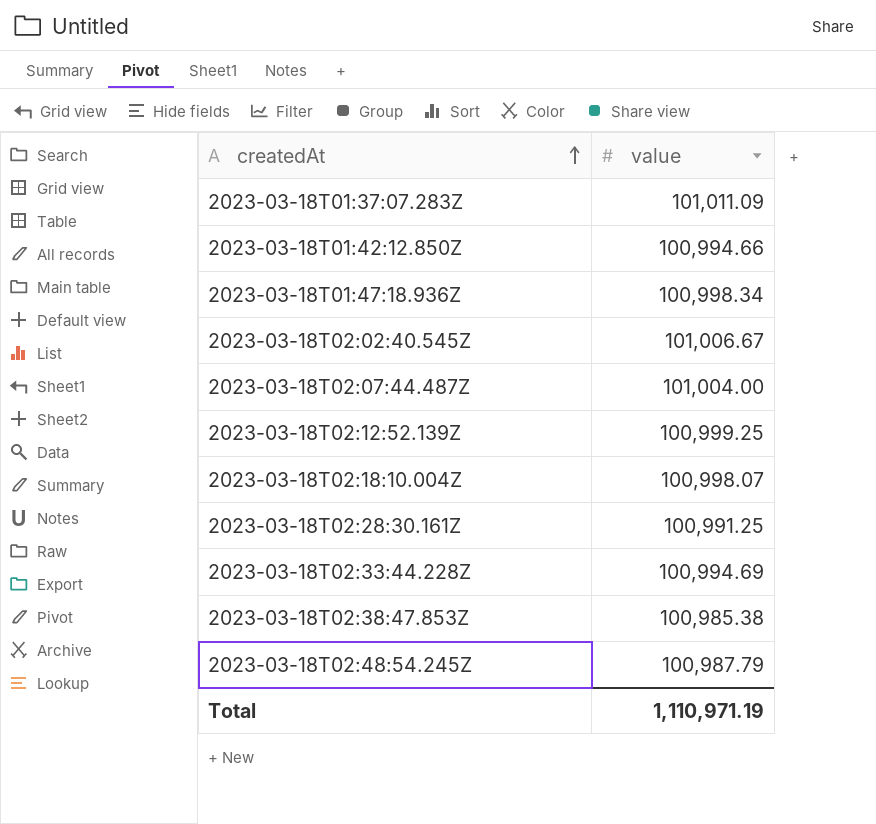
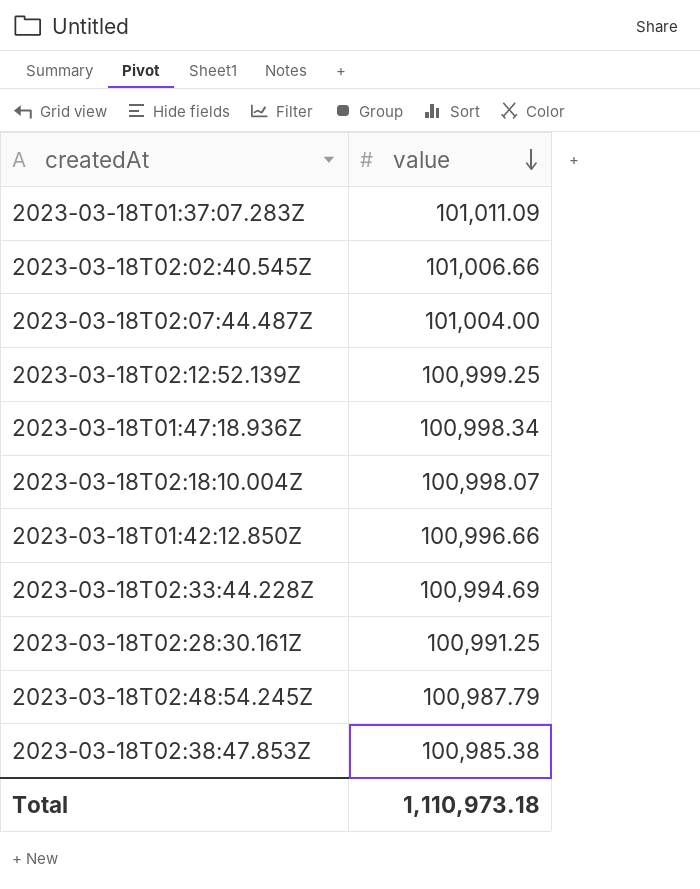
row order: createdAt ascending -> value descending
2023-03-18T02:02:40.545Z | value: 101,006.67 -> 101,006.66
2023-03-18T01:42:12.850Z | value: 100,994.66 -> 100,996.66
Total | value: 1,110,971.19 -> 1,110,973.18

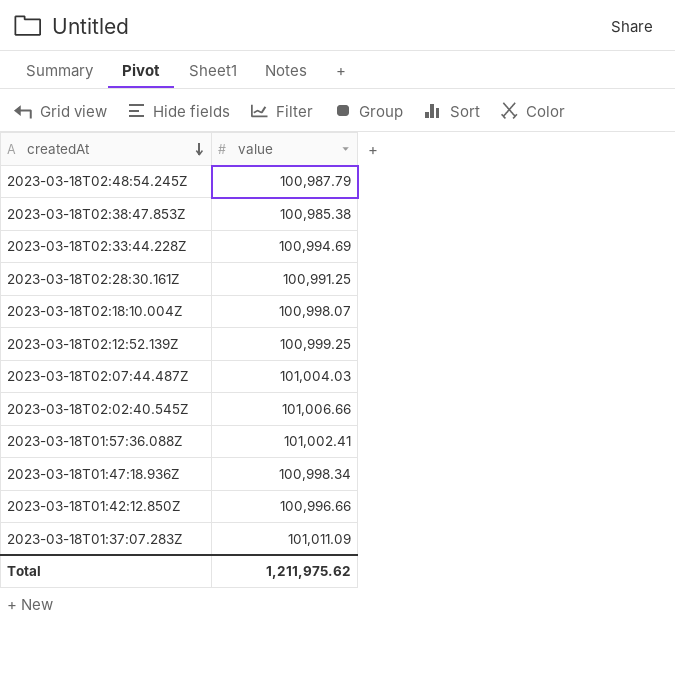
row order: value descending -> createdAt descending
2023-03-18T02:07:44.487Z | value: 101,004.00 -> 101,004.03
row 2023-03-18T01:57:36.088Z: none -> 101,002.41
Total | value: 1,110,973.18 -> 1,211,975.62

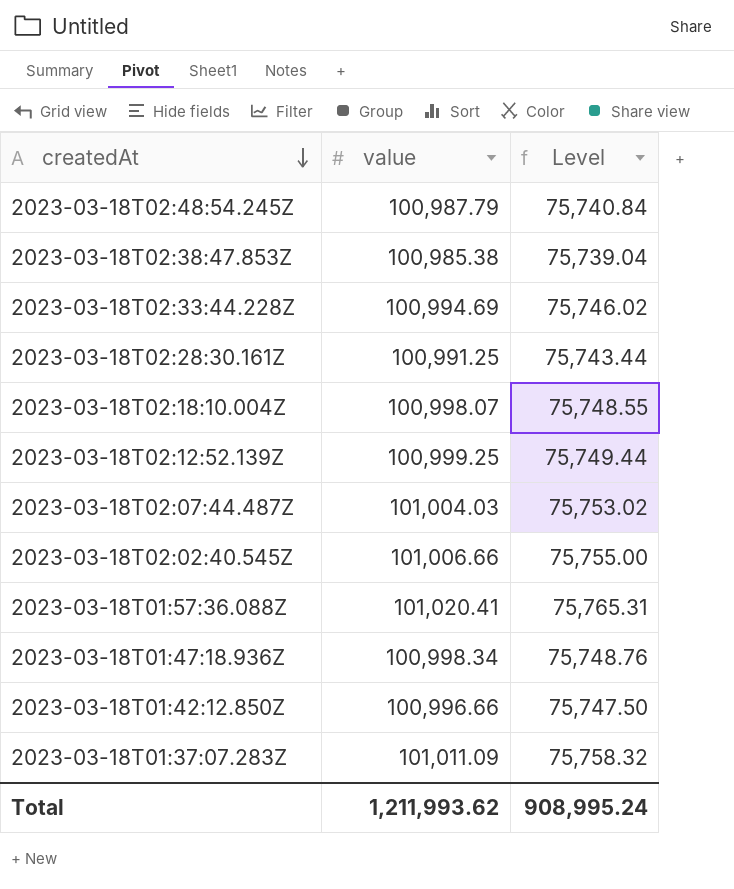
column Level | formula: none -> [value] * 0.75
2023-03-18T01:57:36.088Z | value: 101,002.41 -> 101,020.41
Total | value: 1,211,975.62 -> 1,211,993.62

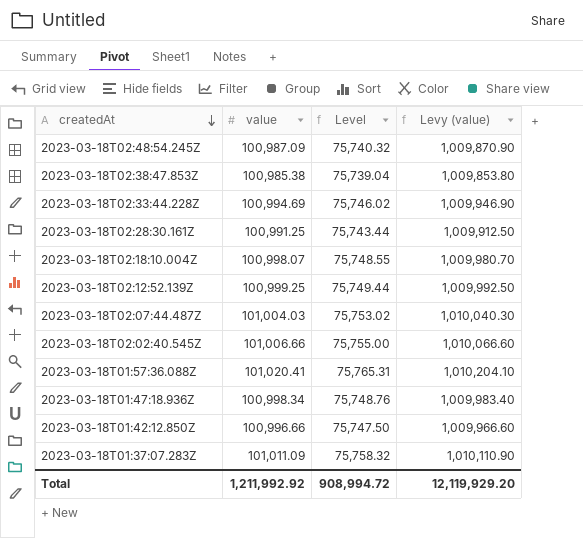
column Levy (value) | formula: none -> [value] * 10
2023-03-18T02:48:54.245Z | value: 100,987.79 -> 100,987.09
2023-03-18T02:48:54.245Z | Level: 75,740.84 -> 75,740.32
Total | value: 1,211,993.62 -> 1,211,992.92
Total | Level: 908,995.24 -> 908,994.72

